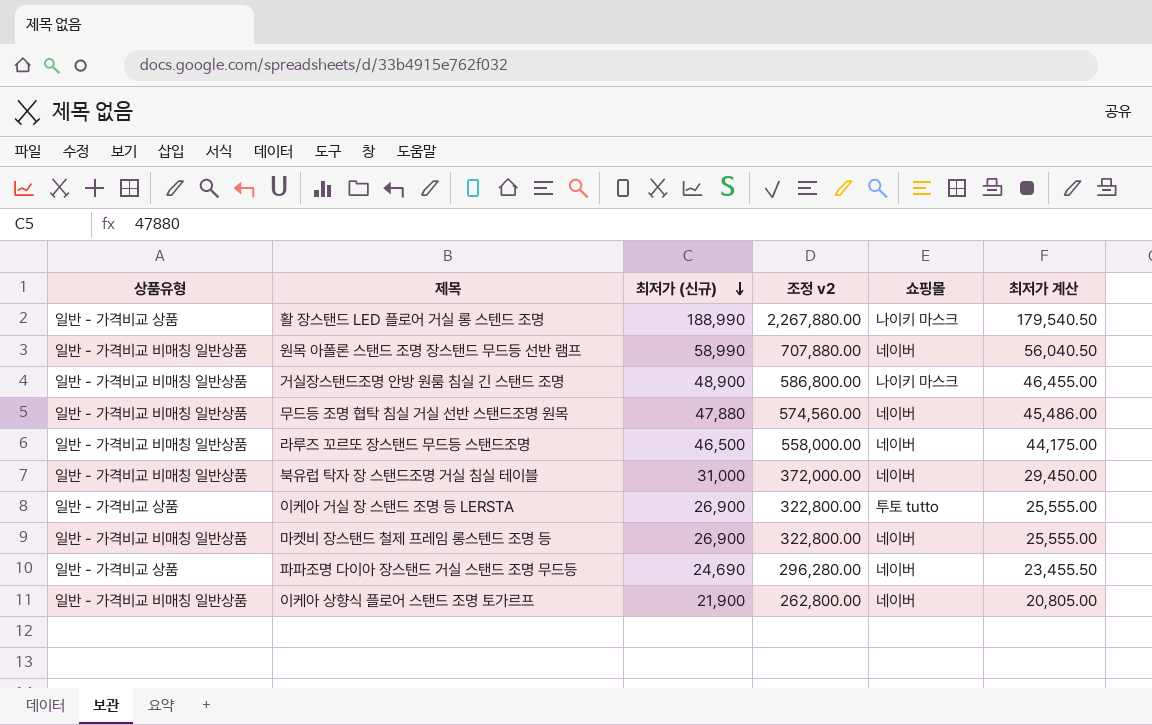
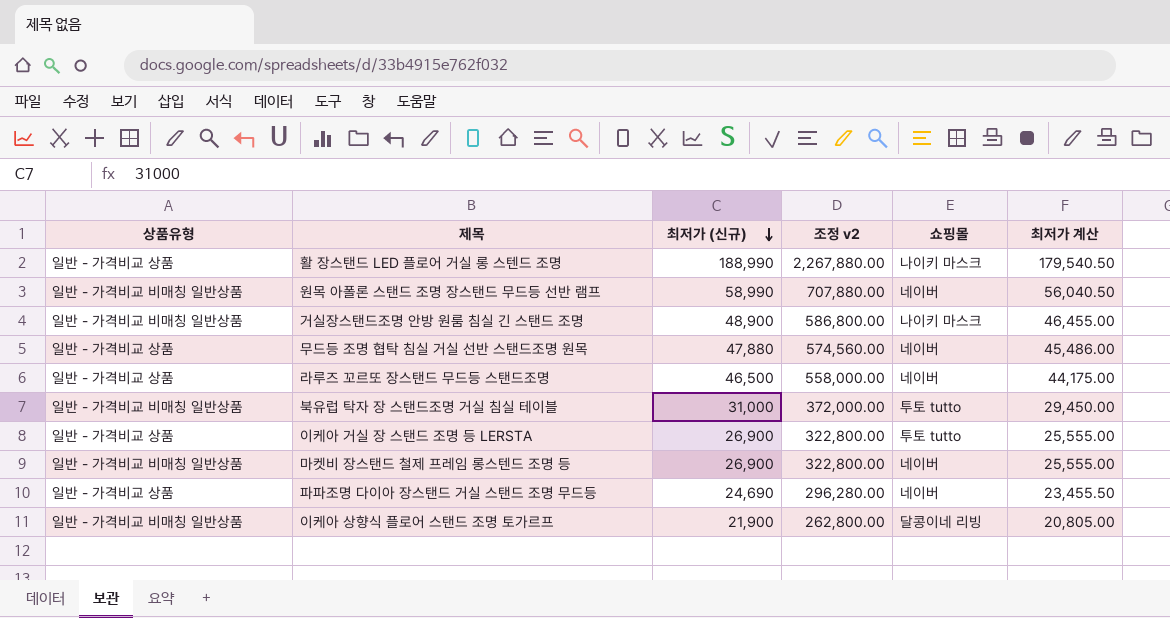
무드등 조명 협탁 침실 거실 선반 스탠드조명 원목 | 상품유형: 일반 - 가격비교 비매칭 일반상품 -> 일반 - 가격비교 상품
라루즈 꼬르또 장스탠드 무드등 스탠드조명 | 상품유형: 일반 - 가격비교 비매칭 일반상품 -> 일반 - 가격비교 상품
북유럽 탁자 장 스탠드조명 거실 침실 테이블 | 쇼핑몰: 네이버 -> 투토 tutto
이케아 상향식 플로어 스탠드 조명 토가르프 | 쇼핑몰: 네이버 -> 달콩이네 리빙

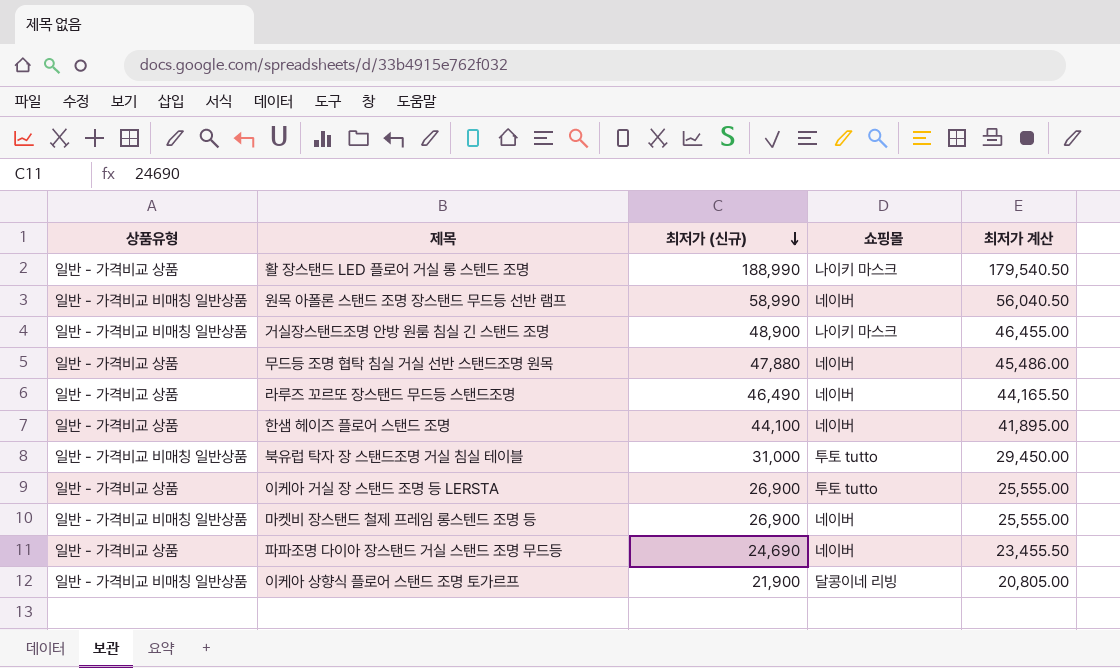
column 조정 v2 | formula: [최저가 (신규)] * 12 -> none
라루즈 꼬르또 장스탠드 무드등 스탠드조명 | 최저가 (신규): 46,500 -> 46,490
라루즈 꼬르또 장스탠드 무드등 스탠드조명 | 최저가 계산: 44,175.00 -> 44,165.50
row 한샘 헤이즈 플로어 스탠드 조명: none -> 일반 - 가격비교 상품 | 44,100 | 네이버 | 41,895.00

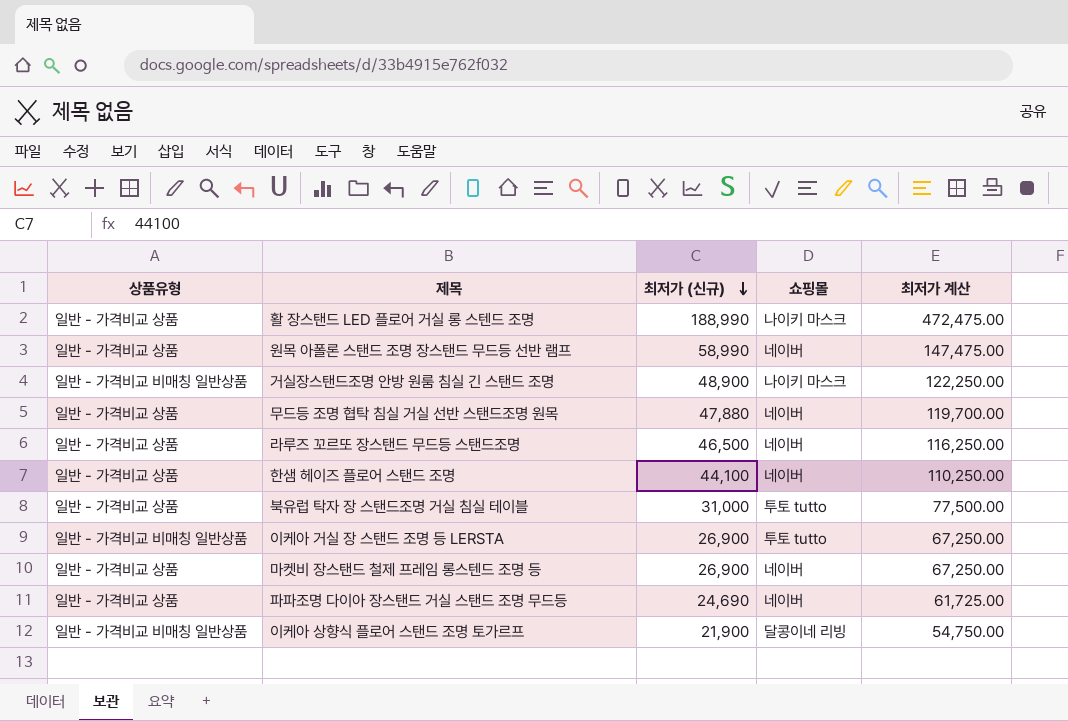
column 최저가 계산 | formula: [최저가 (신규)] * 0.95 -> [최저가 (신규)] * 2.5
원목 아폴론 스탠드 조명 장스탠드 무드등 선반 램프 | 상품유형: 일반 - 가격비교 비매칭 일반상품 -> 일반 - 가격비교 상품
라루즈 꼬르또 장스탠드 무드등 스탠드조명 | 최저가 (신규): 46,490 -> 46,500
북유럽 탁자 장 스탠드조명 거실 침실 테이블 | 상품유형: 일반 - 가격비교 비매칭 일반상품 -> 일반 - 가격비교 상품
이케아 거실 장 스탠드 조명 등 LERSTA | 상품유형: 일반 - 가격비교 상품 -> 일반 - 가격비교 비매칭 일반상품
마켓비 장스탠드 철제 프레임 롱스텐드 조명 등 | 상품유형: 일반 - 가격비교 비매칭 일반상품 -> 일반 - 가격비교 상품

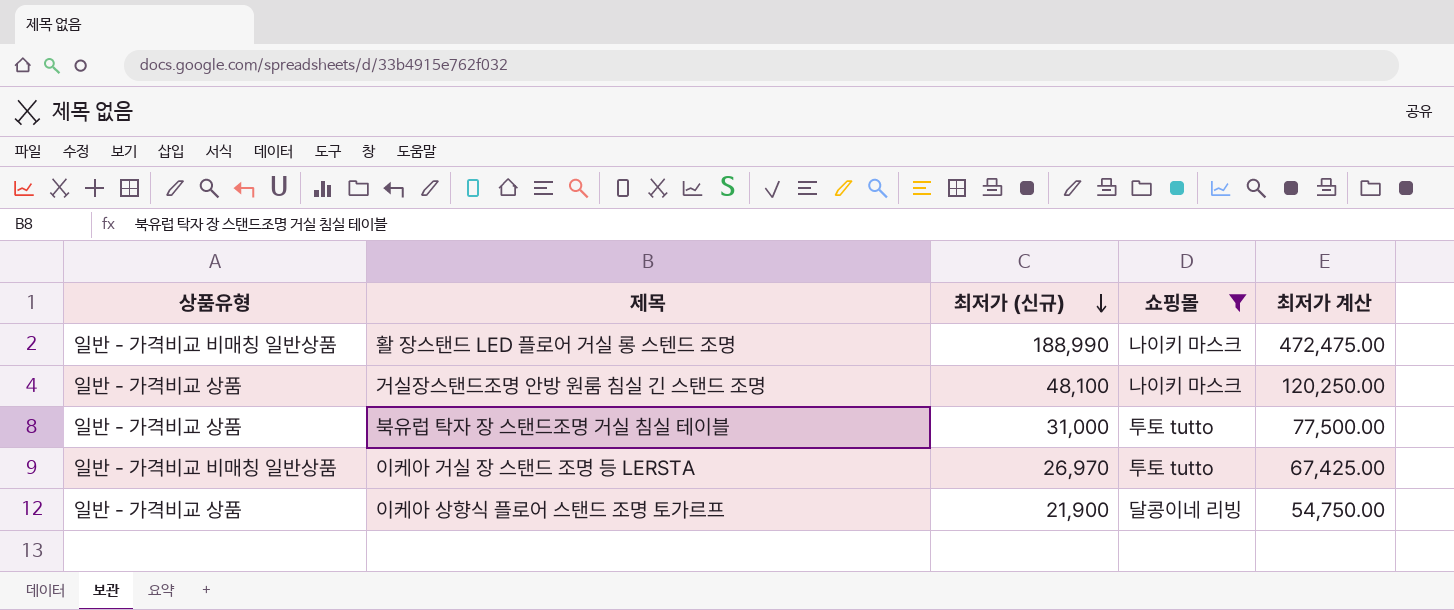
filter: none -> 쇼핑몰 != 네이버
활 장스탠드 LED 플로어 거실 롱 스텐드 조명 | 상품유형: 일반 - 가격비교 상품 -> 일반 - 가격비교 비매칭 일반상품
거실장스탠드조명 안방 원룸 침실 긴 스탠드 조명 | 상품유형: 일반 - 가격비교 비매칭 일반상품 -> 일반 - 가격비교 상품
거실장스탠드조명 안방 원룸 침실 긴 스탠드 조명 | 최저가 (신규): 48,900 -> 48,100
거실장스탠드조명 안방 원룸 침실 긴 스탠드 조명 | 최저가 계산: 122,250.00 -> 120,250.00
이케아 거실 장 스탠드 조명 등 LERSTA | 최저가 (신규): 26,900 -> 26,970
이케아 거실 장 스탠드 조명 등 LERSTA | 최저가 계산: 67,250.00 -> 67,425.00
이케아 상향식 플로어 스탠드 조명 토가르프 | 상품유형: 일반 - 가격비교 비매칭 일반상품 -> 일반 - 가격비교 상품

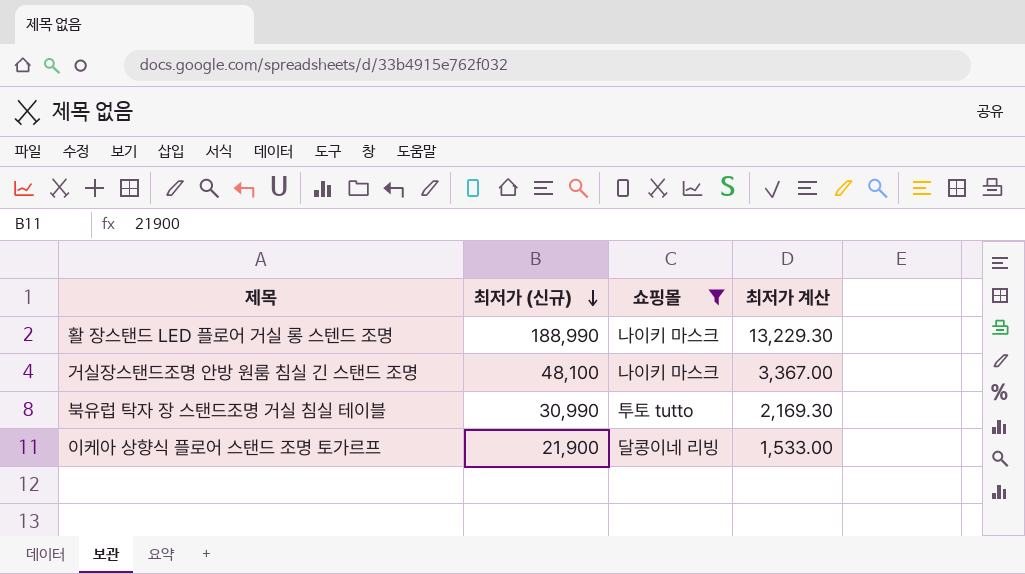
column 상품유형 | position: 1 -> none
column 최저가 계산 | formula: [최저가 (신규)] * 2.5 -> [최저가 (신규)] * 0.07
row 이케아 거실 장 스탠드 조명 등 LERSTA: 일반 - 가격비교 비매칭 일반상품 | 26,970 | 투토 tutto | 67,425.00 -> none
북유럽 탁자 장 스탠드조명 거실 침실 테이블 | 최저가 (신규): 31,000 -> 30,990

